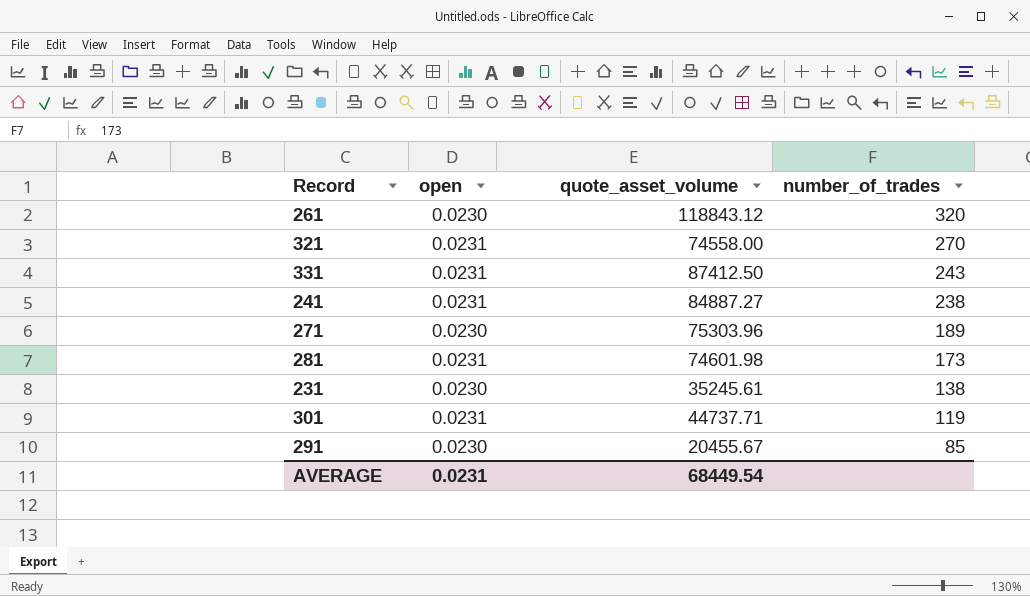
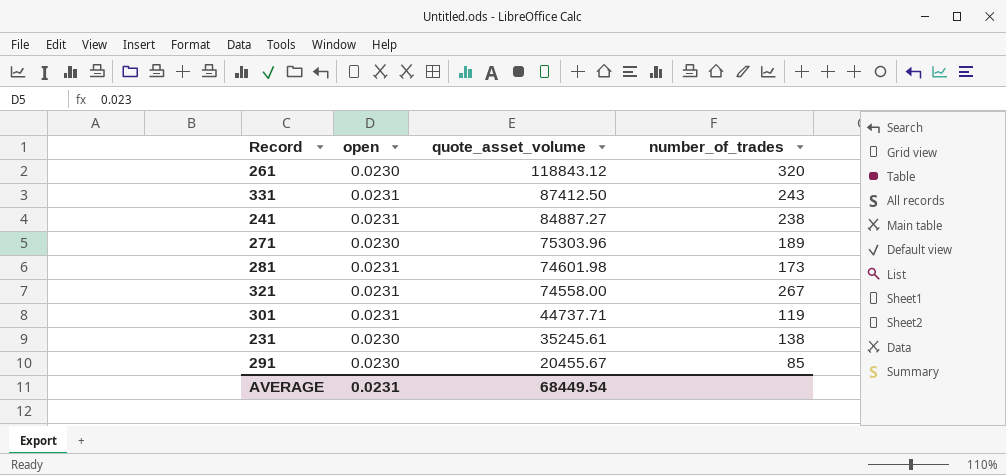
row order: number_of_trades descending -> quote_asset_volume descending
321 | number_of_trades: 270 -> 267

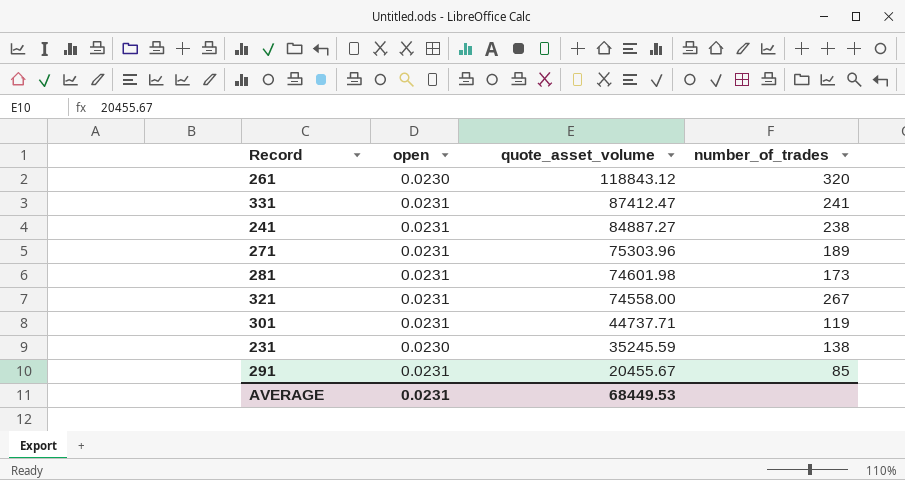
331 | quote_asset_volume: 87412.50 -> 87412.47
331 | number_of_trades: 243 -> 241
271 | open: 0.0230 -> 0.0231
231 | quote_asset_volume: 35245.61 -> 35245.59
291 | open: 0.0230 -> 0.0231
AVERAGE | quote_asset_volume: 68449.54 -> 68449.53

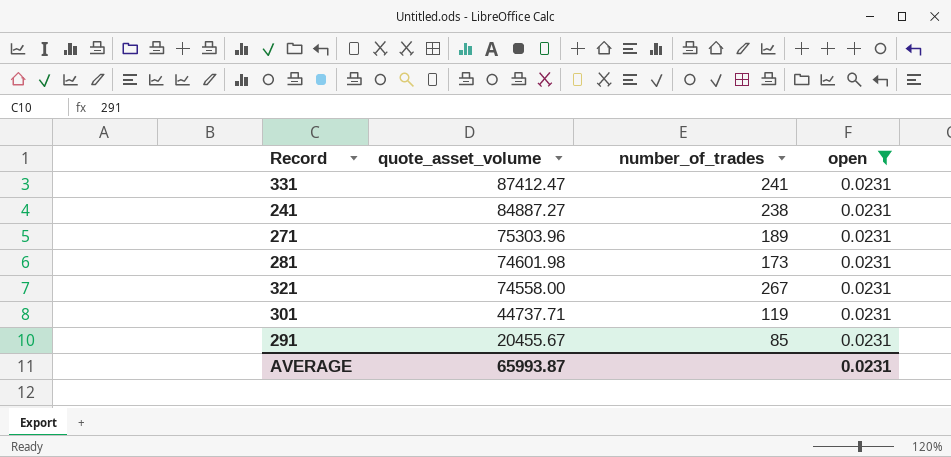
filter: none -> open = 0.0231
column open | position: 2 -> 4
AVERAGE | quote_asset_volume: 68449.53 -> 65993.87

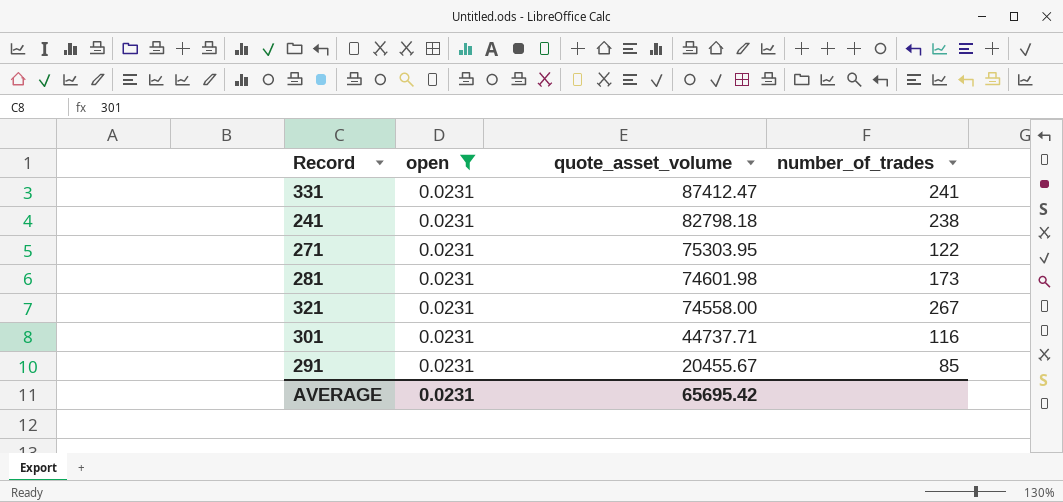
column open | position: 4 -> 2
241 | quote_asset_volume: 84887.27 -> 82798.18
271 | quote_asset_volume: 75303.96 -> 75303.95
271 | number_of_trades: 189 -> 122
301 | number_of_trades: 119 -> 116
AVERAGE | quote_asset_volume: 65993.87 -> 65695.42

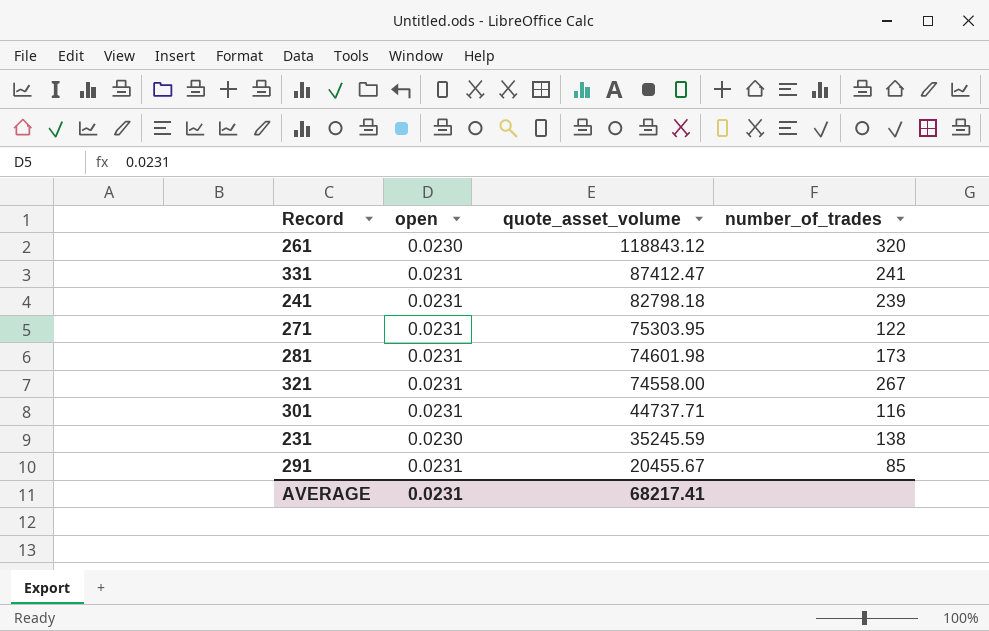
filter: open = 0.0231 -> none
241 | number_of_trades: 238 -> 239
AVERAGE | quote_asset_volume: 65695.42 -> 68217.41

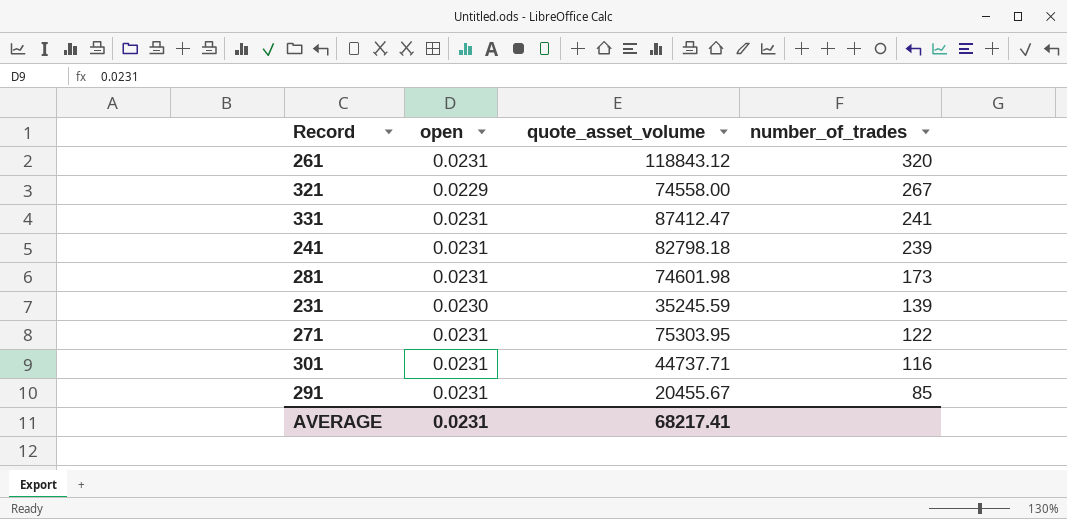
row order: quote_asset_volume descending -> number_of_trades descending
261 | open: 0.0230 -> 0.0231
321 | open: 0.0231 -> 0.0229
231 | number_of_trades: 138 -> 139

